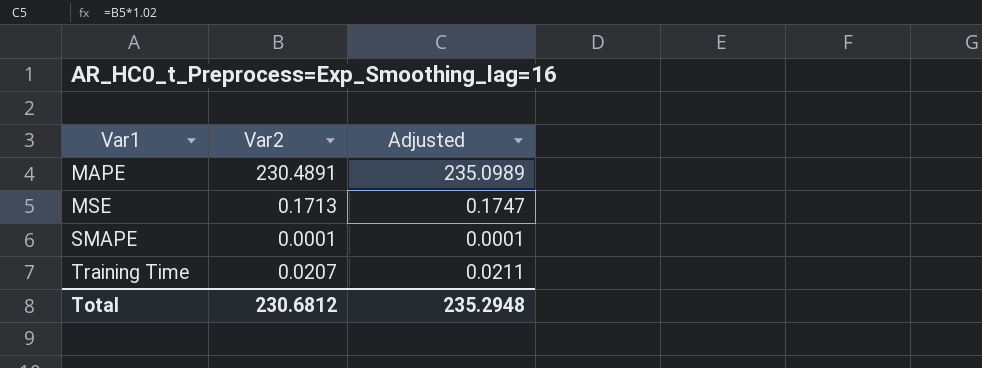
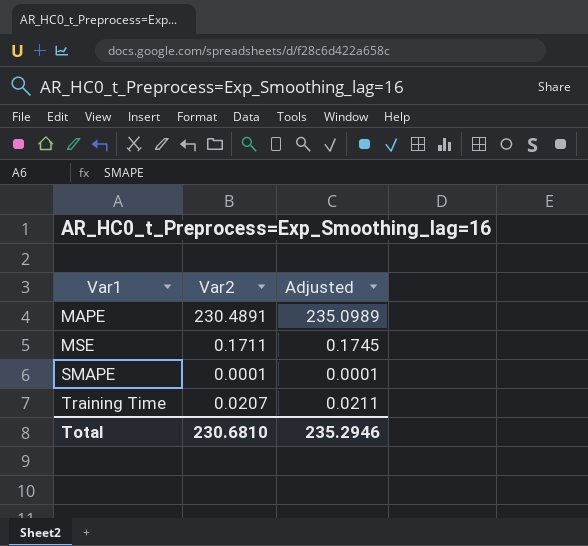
MSE | Var2: 0.1713 -> 0.1711
MSE | Adjusted: 0.1747 -> 0.1745
Total | Var2: 230.6812 -> 230.6810
Total | Adjusted: 235.2948 -> 235.2946

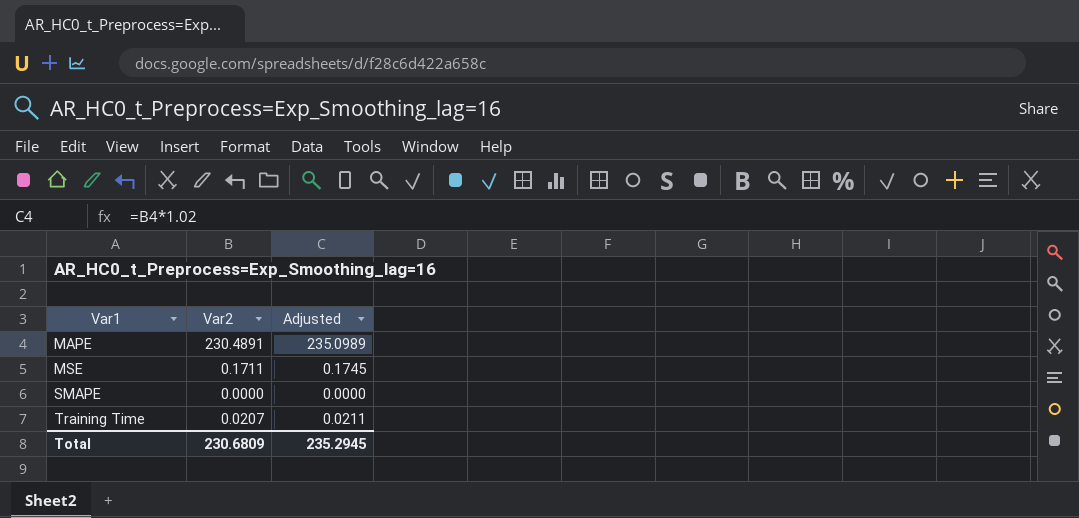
SMAPE | Var2: 0.0001 -> 0.0000
SMAPE | Adjusted: 0.0001 -> 0.0000
Total | Var2: 230.6810 -> 230.6809
Total | Adjusted: 235.2946 -> 235.2945

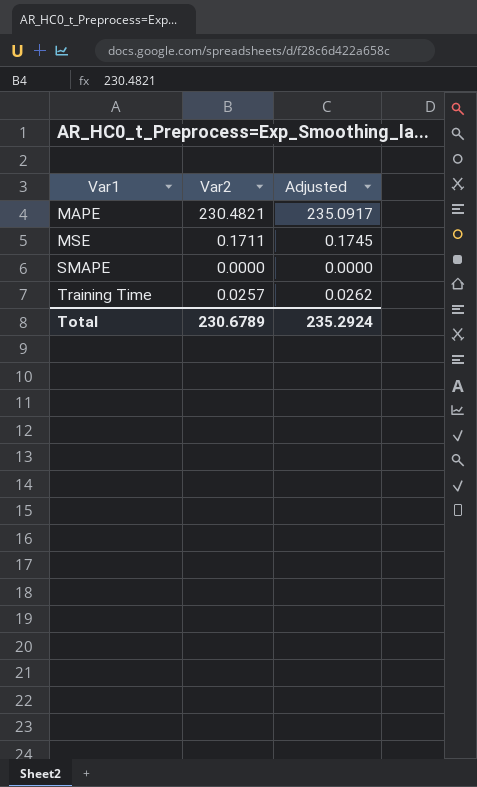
MAPE | Var2: 230.4891 -> 230.4821
MAPE | Adjusted: 235.0989 -> 235.0917
Training Time | Var2: 0.0207 -> 0.0257
Training Time | Adjusted: 0.0211 -> 0.0262
Total | Var2: 230.6809 -> 230.6789
Total | Adjusted: 235.2945 -> 235.2924

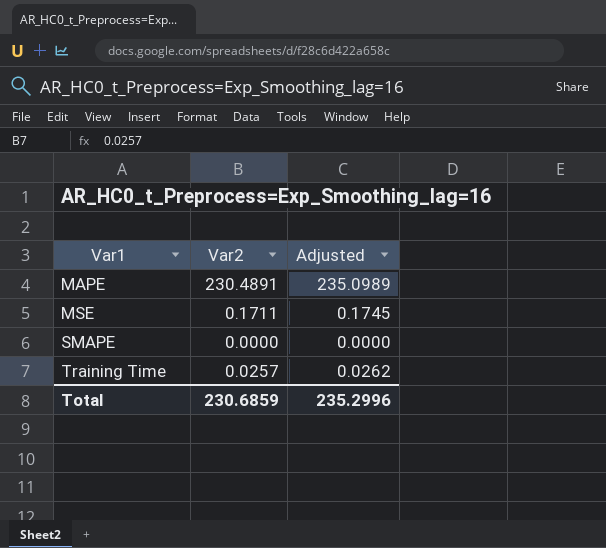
MAPE | Var2: 230.4821 -> 230.4891
MAPE | Adjusted: 235.0917 -> 235.0989
Total | Var2: 230.6789 -> 230.6859
Total | Adjusted: 235.2924 -> 235.2996

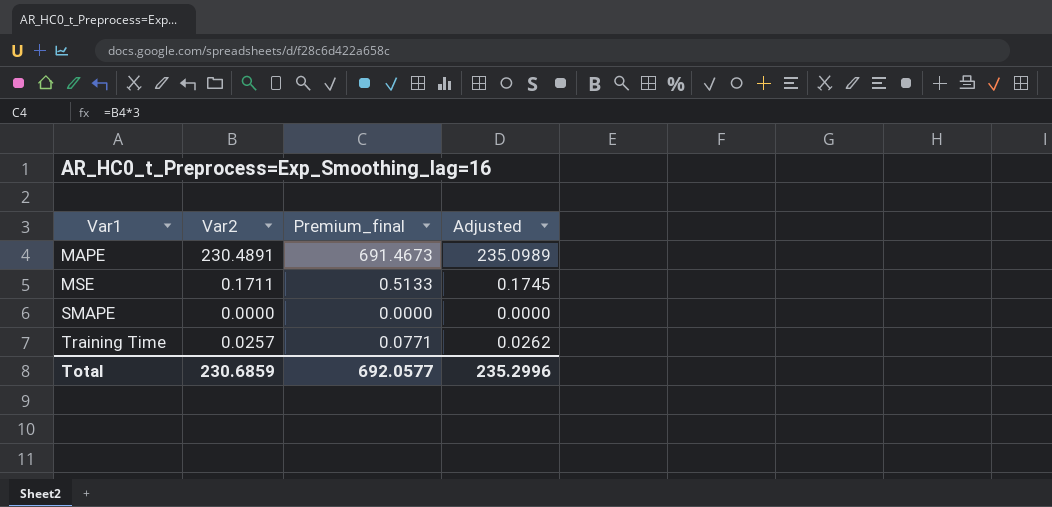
column Premium_final | formula: none -> [Var2] * 3

